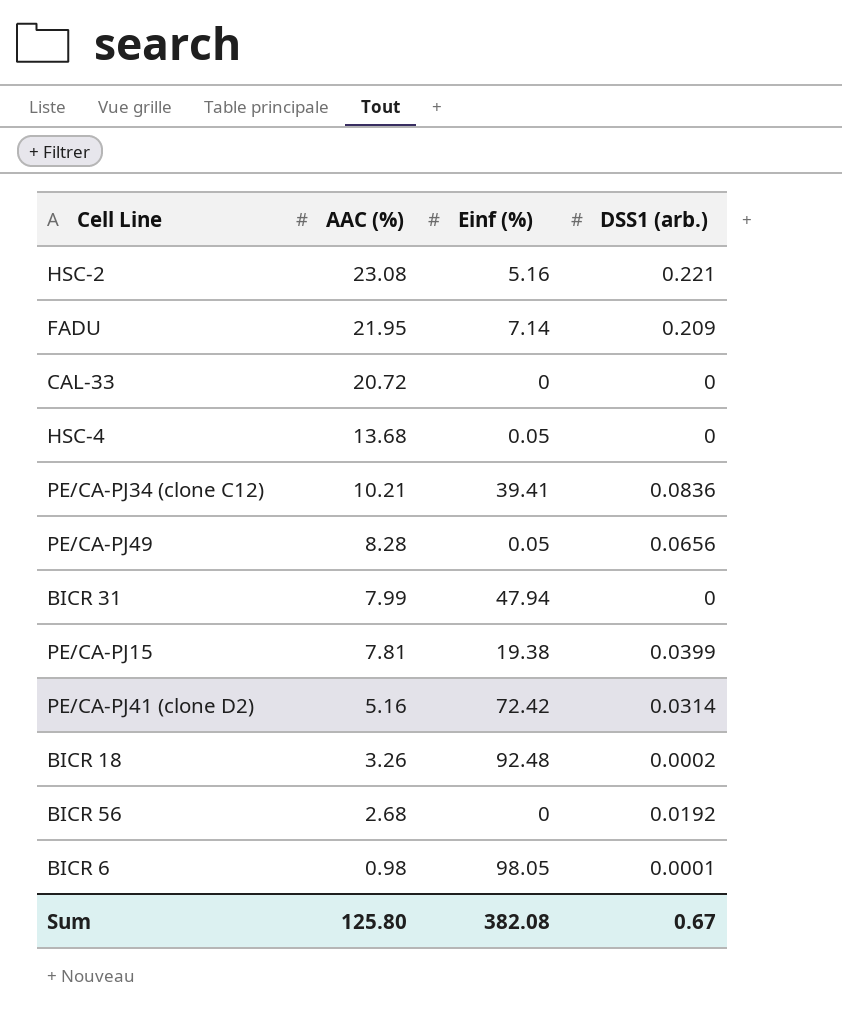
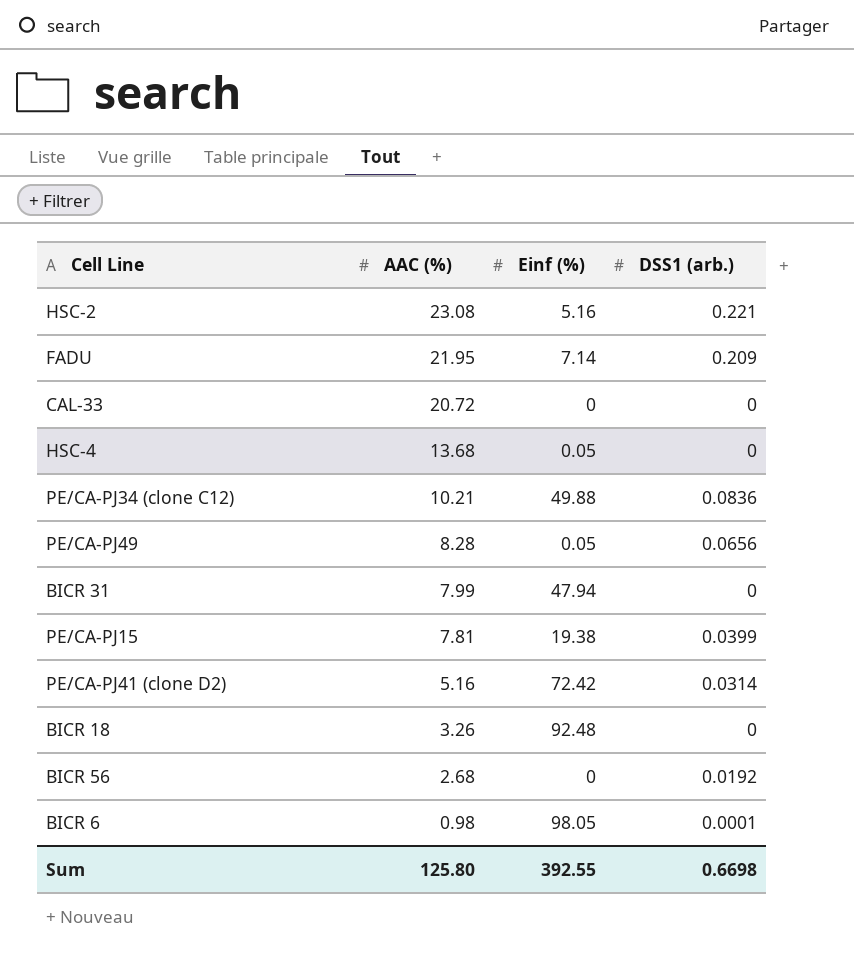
PE/CA-PJ34 (clone C12) | Einf (%): 39.41 -> 49.88
BICR 18 | DSS1 (arb.): 0.0002 -> 0
Sum | Einf (%): 382.08 -> 392.55
Sum | DSS1 (arb.): 0.67 -> 0.6698

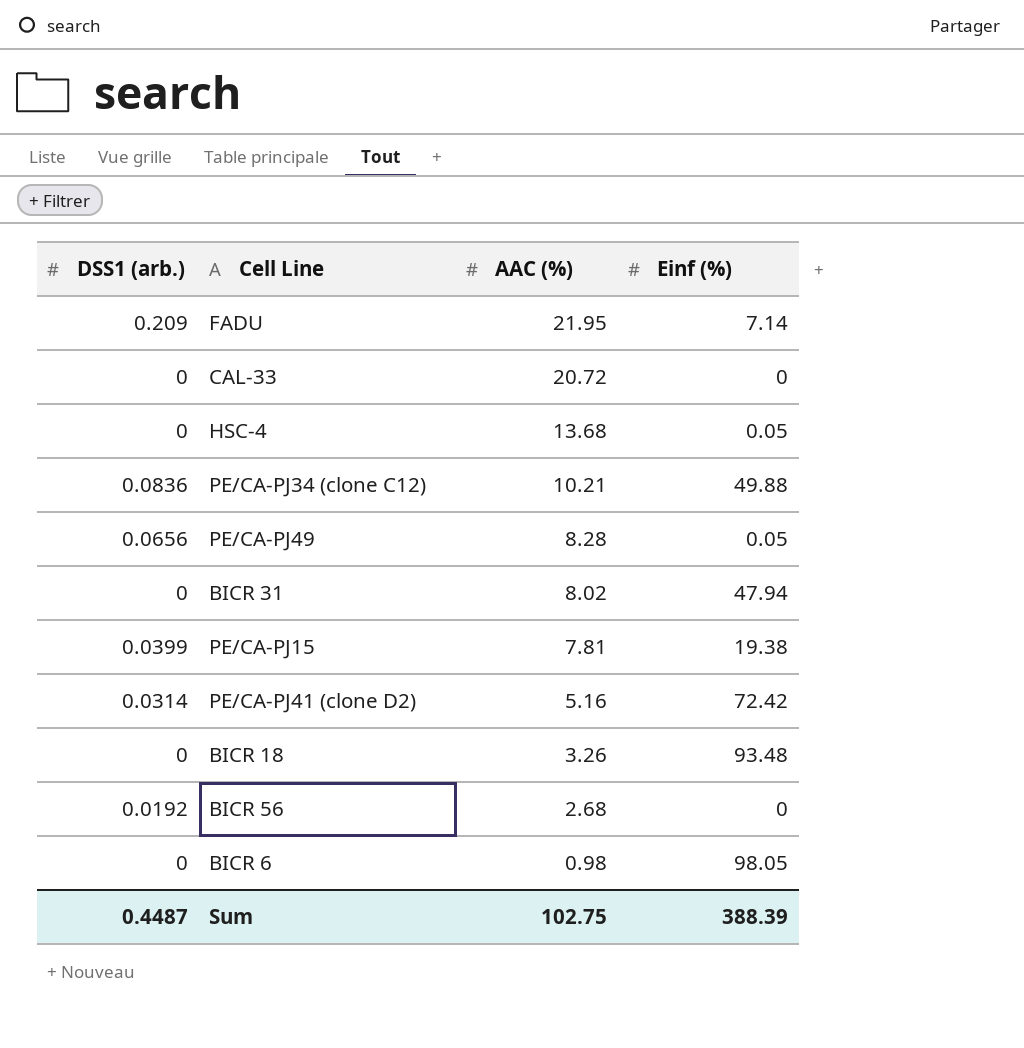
column DSS1 (arb.) | position: 4 -> 1
row HSC-2: 23.08 | 5.16 | 0.221 -> none
BICR 31 | AAC (%): 7.99 -> 8.02
BICR 18 | Einf (%): 92.48 -> 93.48
BICR 6 | DSS1 (arb.): 0.0001 -> 0
Sum | DSS1 (arb.): 0.6698 -> 0.4487
Sum | AAC (%): 125.80 -> 102.75
Sum | Einf (%): 392.55 -> 388.39

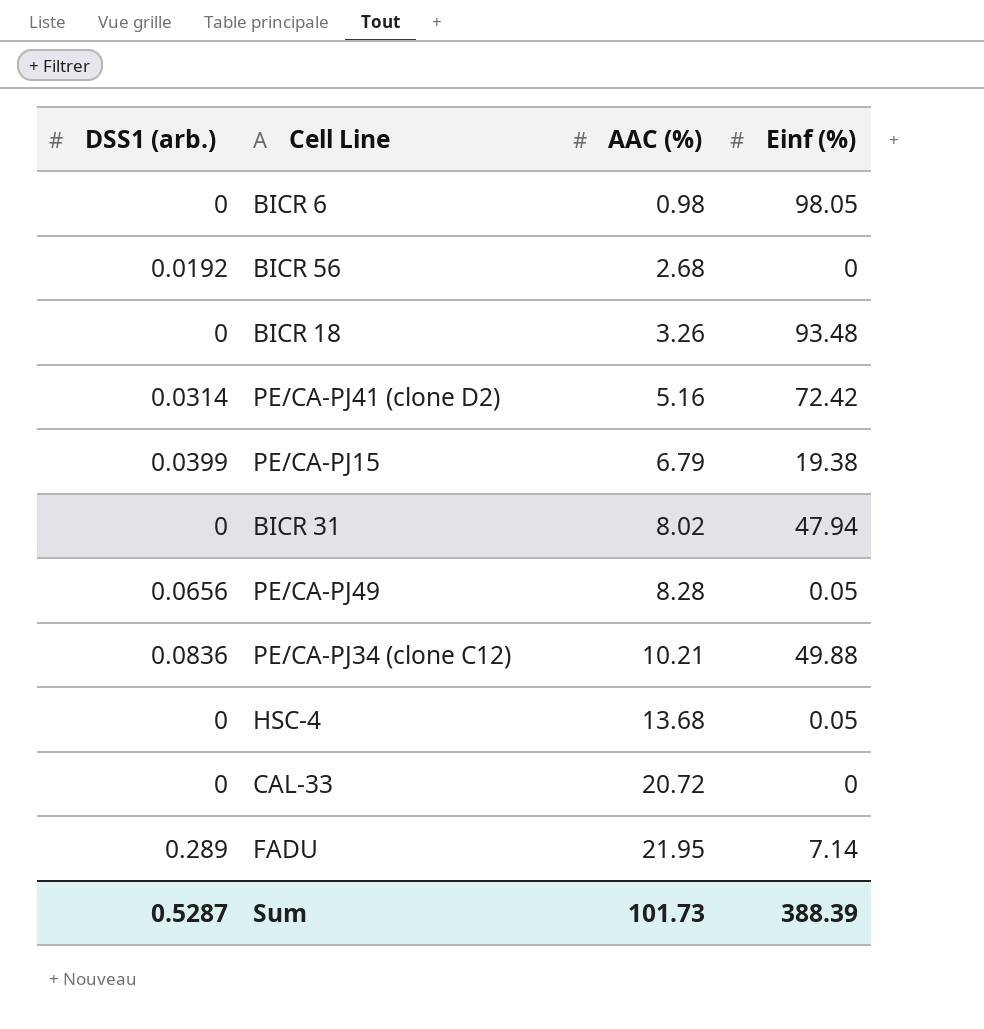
row order: AAC (%) descending -> AAC (%) ascending
PE/CA-PJ15 | AAC (%): 7.81 -> 6.79
FADU | DSS1 (arb.): 0.209 -> 0.289
Sum | DSS1 (arb.): 0.4487 -> 0.5287
Sum | AAC (%): 102.75 -> 101.73

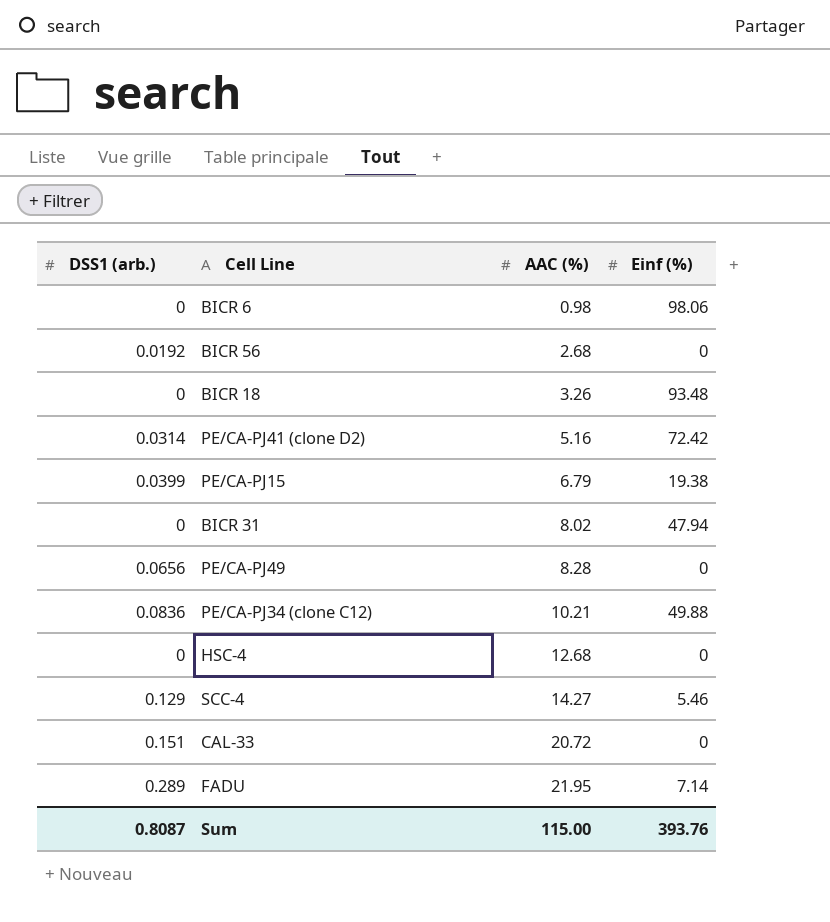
BICR 6 | Einf (%): 98.05 -> 98.06
PE/CA-PJ49 | Einf (%): 0.05 -> 0
HSC-4 | AAC (%): 13.68 -> 12.68
HSC-4 | Einf (%): 0.05 -> 0
row SCC-4: none -> 0.129 | 14.27 | 5.46
CAL-33 | DSS1 (arb.): 0 -> 0.151
Sum | DSS1 (arb.): 0.5287 -> 0.8087
Sum | AAC (%): 101.73 -> 115.00
Sum | Einf (%): 388.39 -> 393.76

